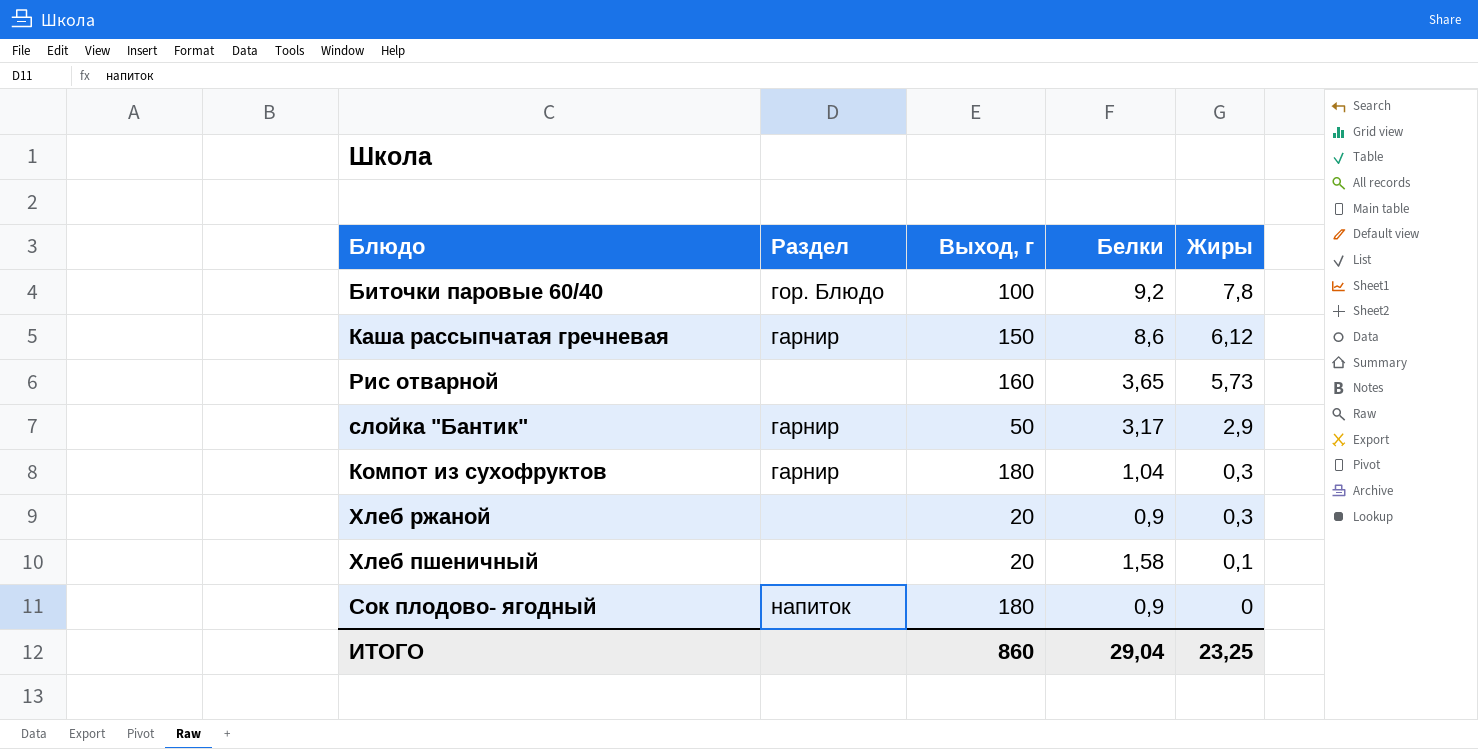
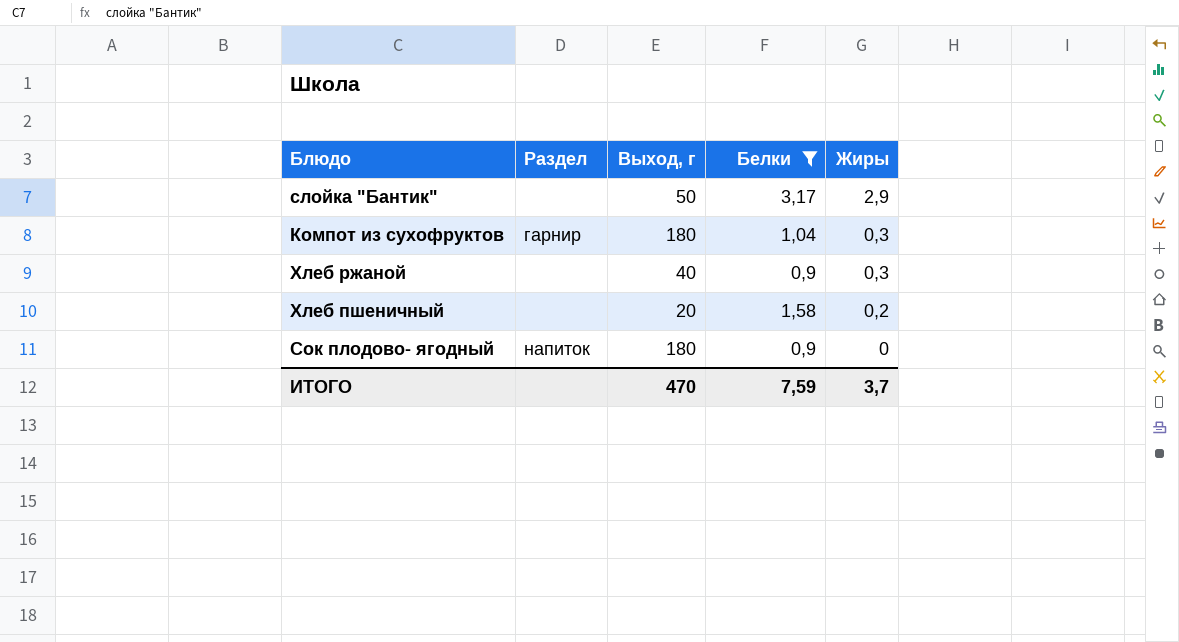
filter: none -> Белки <= 3,17
слойка "Бантик" | Раздел: гарнир -> none
Хлеб ржаной | Выход, г: 20 -> 40
Хлеб пшеничный | Жиры: 0,1 -> 0,2
ИТОГО | Выход, г: 860 -> 470
ИТОГО | Белки: 29,04 -> 7,59
ИТОГО | Жиры: 23,25 -> 3,7

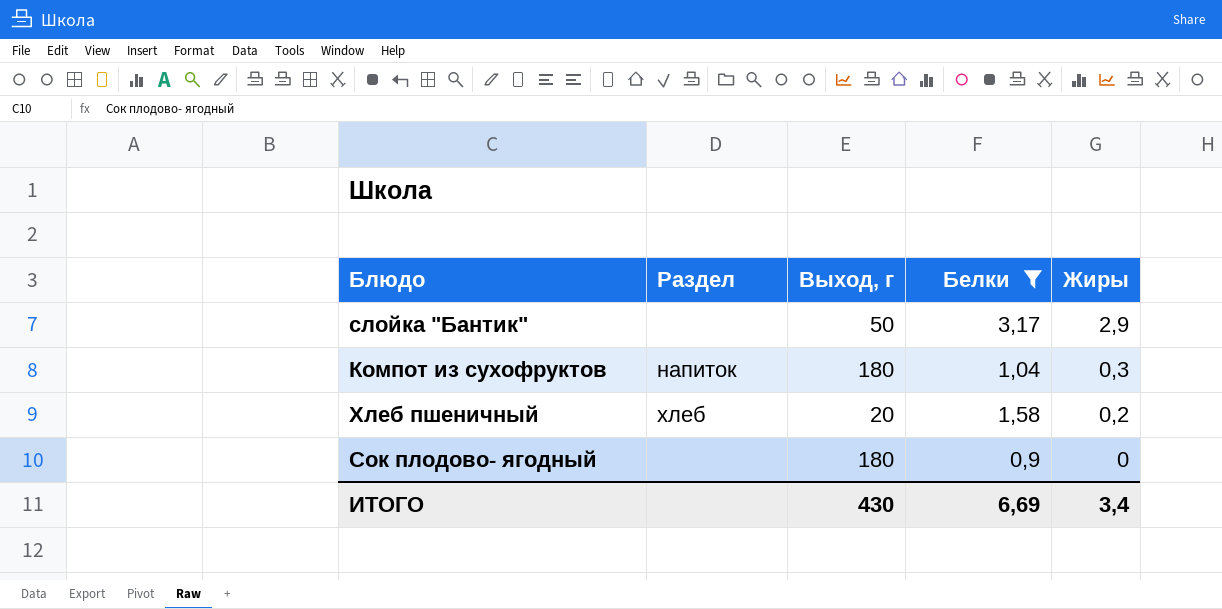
row Хлеб ржаной: none | 40 | 0,9 | 0,3 -> none
Компот из сухофруктов | Раздел: гарнир -> напиток
Хлеб пшеничный | Раздел: none -> хлеб
Сок плодово- ягодный | Раздел: напиток -> none
ИТОГО | Выход, г: 470 -> 430
ИТОГО | Белки: 7,59 -> 6,69
ИТОГО | Жиры: 3,7 -> 3,4

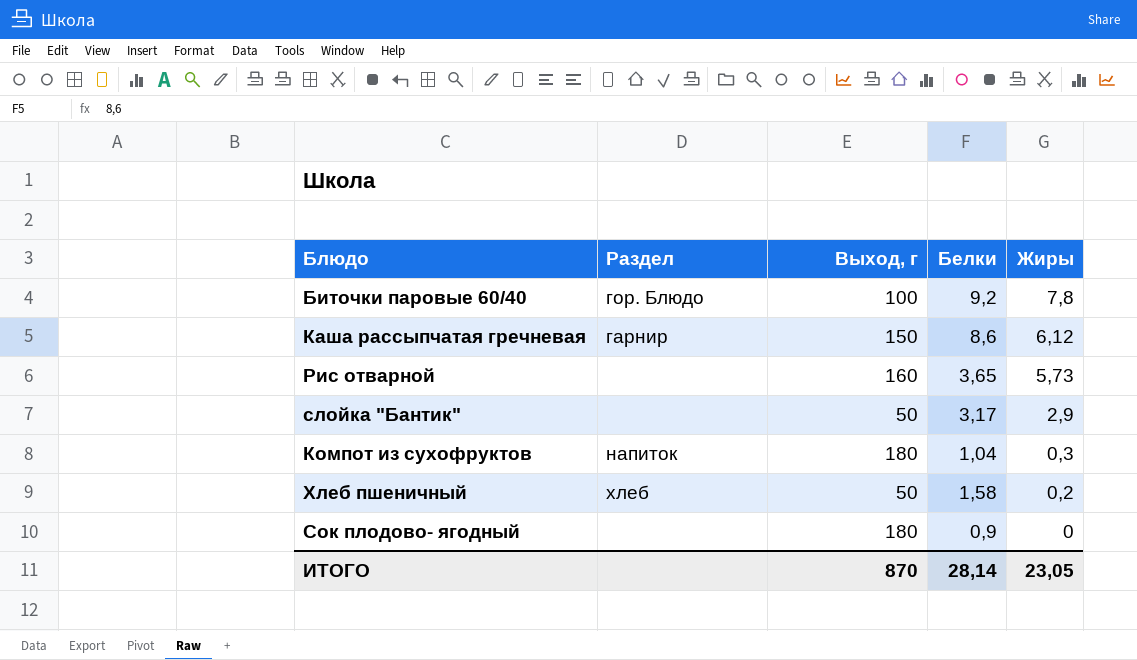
filter: Белки <= 3,17 -> none
Хлеб пшеничный | Выход, г: 20 -> 50
ИТОГО | Выход, г: 430 -> 870
ИТОГО | Белки: 6,69 -> 28,14
ИТОГО | Жиры: 3,4 -> 23,05

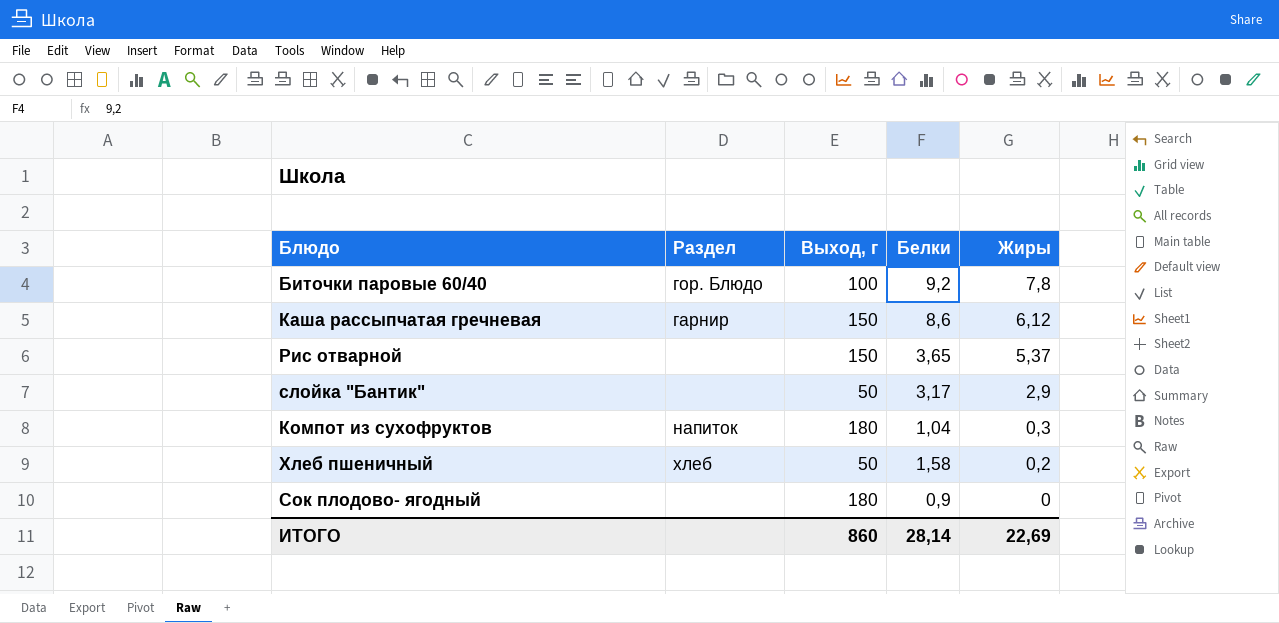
Рис отварной | Выход, г: 160 -> 150
Рис отварной | Жиры: 5,73 -> 5,37
ИТОГО | Выход, г: 870 -> 860
ИТОГО | Жиры: 23,05 -> 22,69

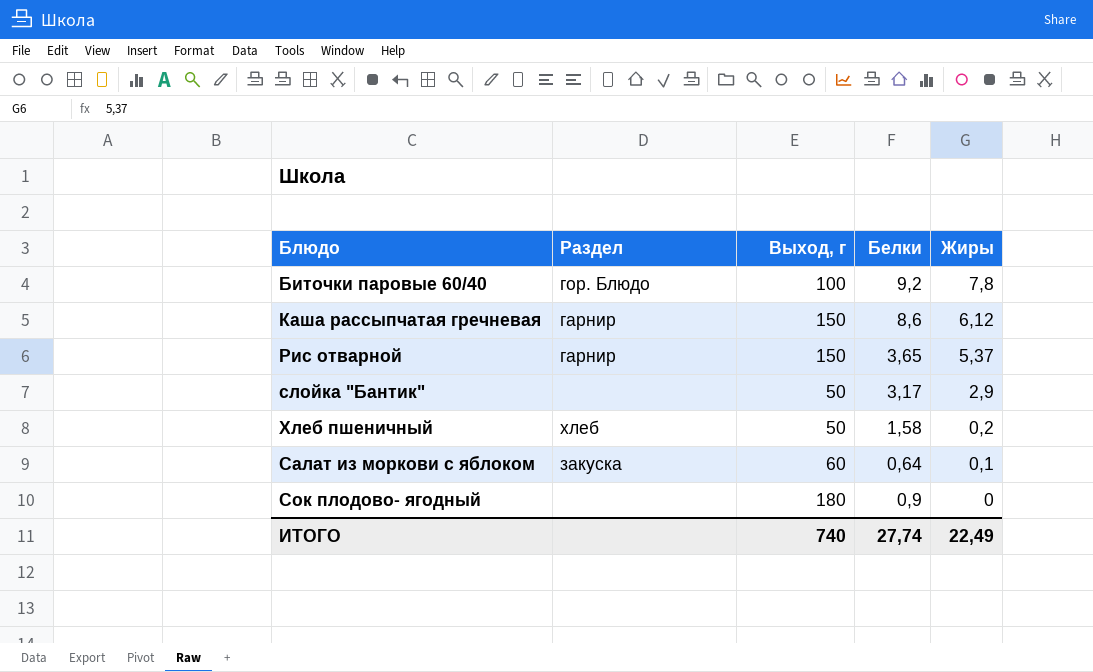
row Компот из сухофруктов: напиток | 180 | 1,04 | 0,3 -> none
Рис отварной | Раздел: none -> гарнир
row Салат из моркови с яблоком: none -> закуска | 60 | 0,64 | 0,1
ИТОГО | Выход, г: 860 -> 740
ИТОГО | Белки: 28,14 -> 27,74
ИТОГО | Жиры: 22,69 -> 22,49

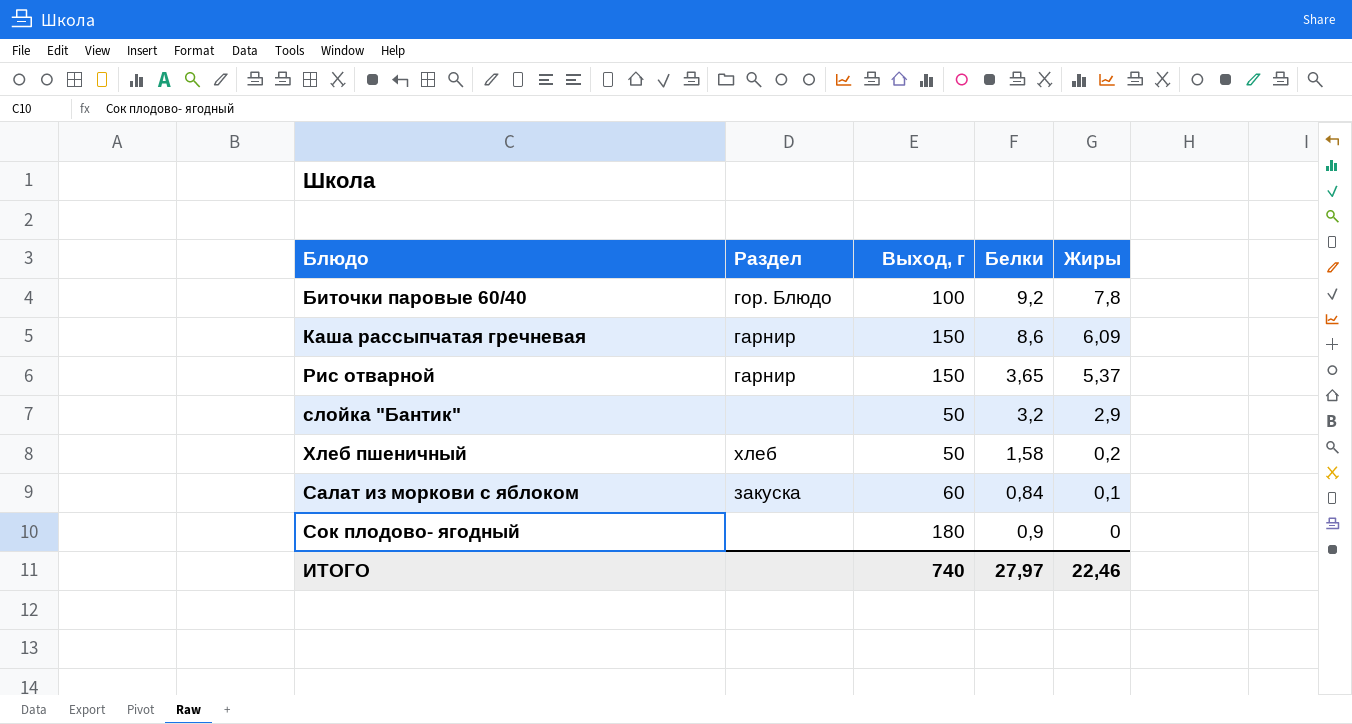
Каша рассыпчатая гречневая | Жиры: 6,12 -> 6,09
слойка "Бантик" | Белки: 3,17 -> 3,2
Салат из моркови с яблоком | Белки: 0,64 -> 0,84
ИТОГО | Белки: 27,74 -> 27,97
ИТОГО | Жиры: 22,49 -> 22,46

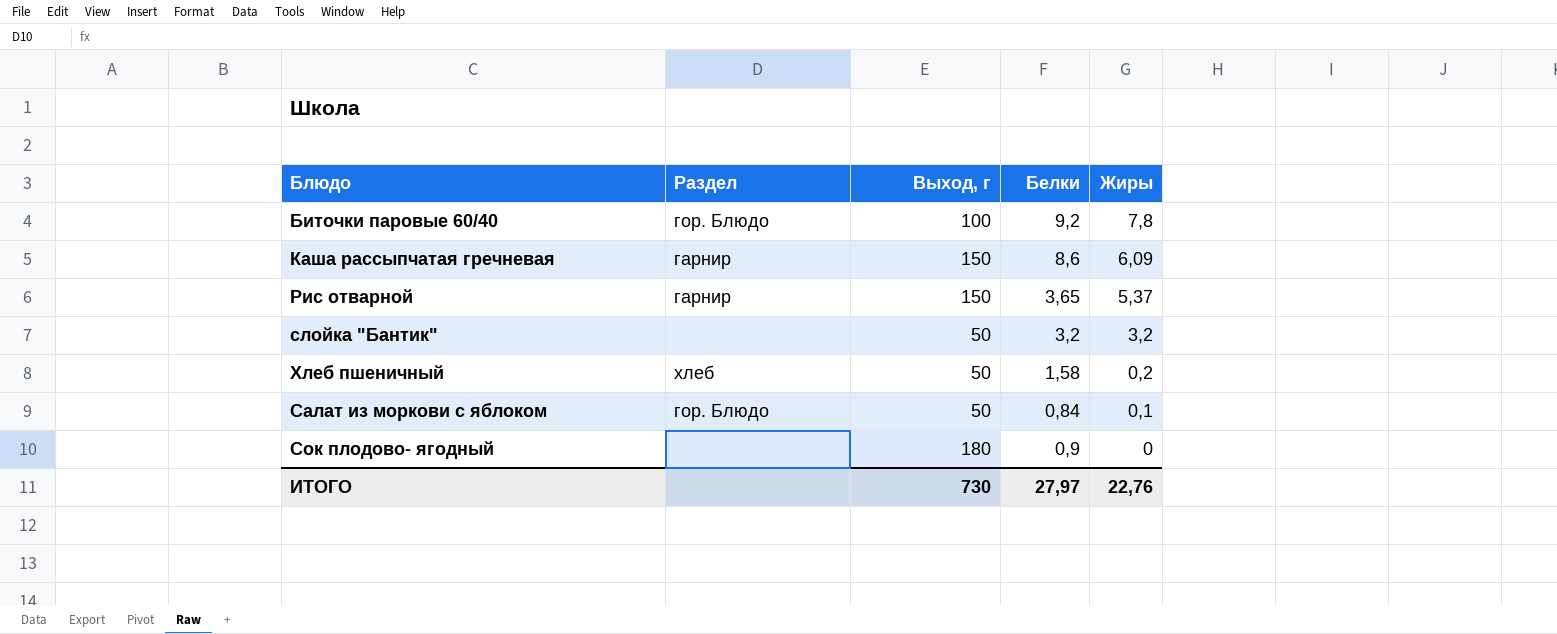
слойка "Бантик" | Жиры: 2,9 -> 3,2
Салат из моркови с яблоком | Раздел: закуска -> гор. Блюдо
Салат из моркови с яблоком | Выход, г: 60 -> 50
ИТОГО | Выход, г: 740 -> 730
ИТОГО | Жиры: 22,46 -> 22,76

